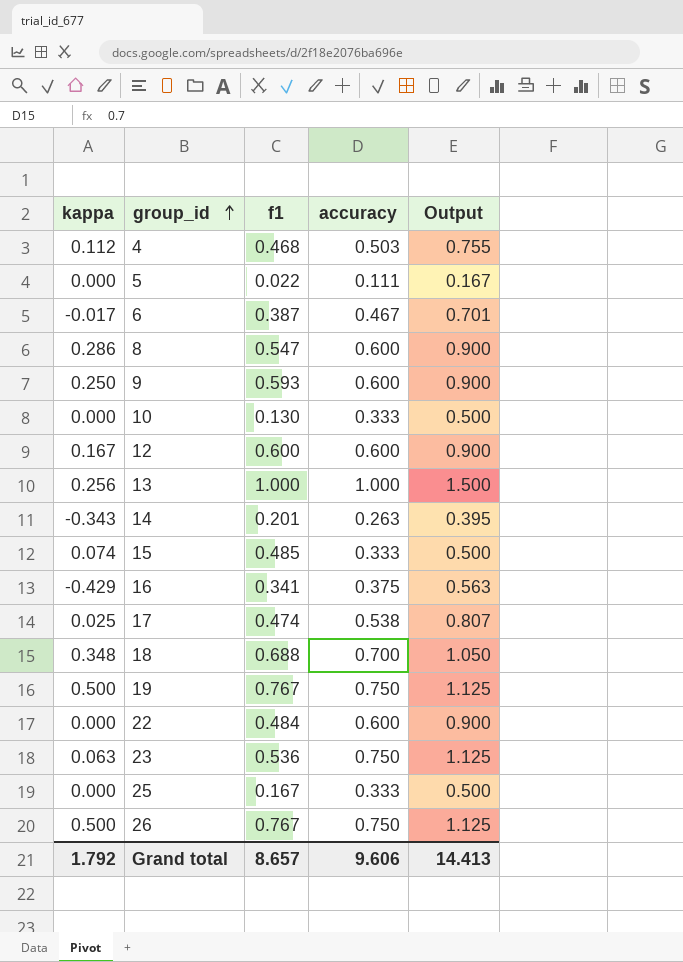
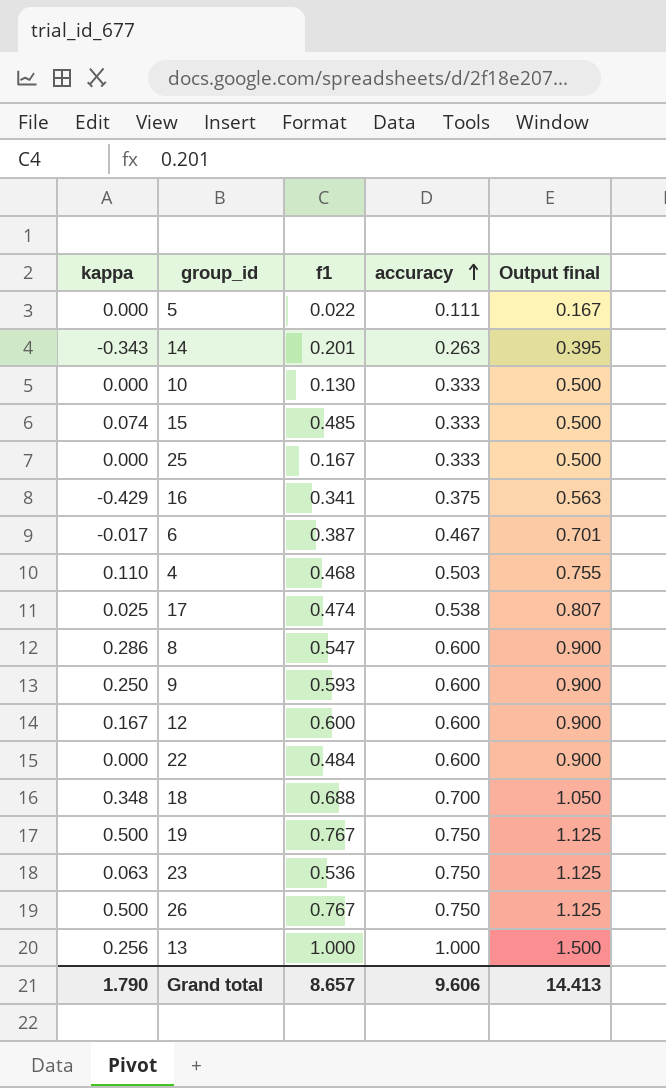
row order: group_id ascending -> accuracy ascending
column name: Output -> Output final
4 | kappa: 0.112 -> 0.110
Grand total | kappa: 1.792 -> 1.790

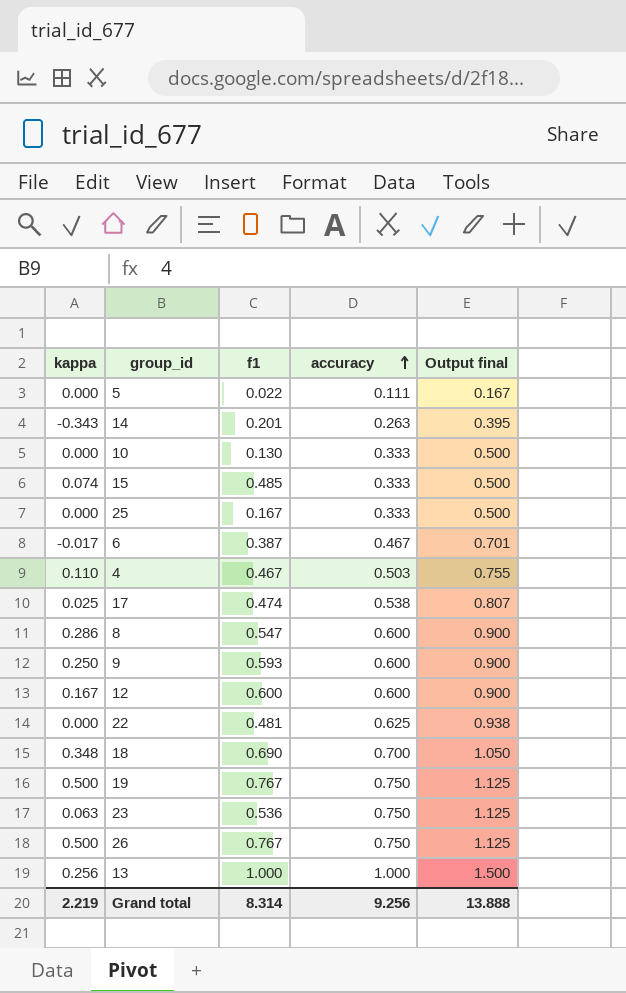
row 16: -0.429 | 0.341 | 0.375 | 0.563 -> none
4 | f1: 0.468 -> 0.467
22 | f1: 0.484 -> 0.481
22 | accuracy: 0.600 -> 0.625
22 | Output final: 0.900 -> 0.938
18 | f1: 0.688 -> 0.690
Grand total | kappa: 1.790 -> 2.219
Grand total | f1: 8.657 -> 8.314
Grand total | accuracy: 9.606 -> 9.256
Grand total | Output final: 14.413 -> 13.888

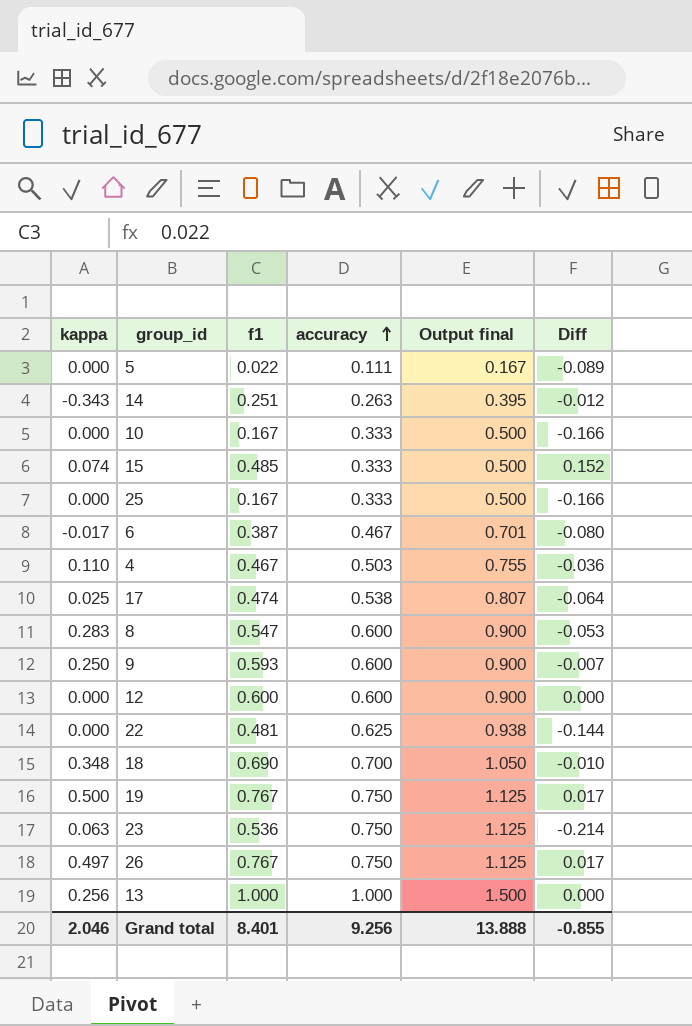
column Diff | formula: none -> [f1] - [accuracy]
14 | f1: 0.201 -> 0.251
10 | f1: 0.130 -> 0.167
8 | kappa: 0.286 -> 0.283
12 | kappa: 0.167 -> 0.000
26 | kappa: 0.500 -> 0.497
Grand total | kappa: 2.219 -> 2.046
Grand total | f1: 8.314 -> 8.401

